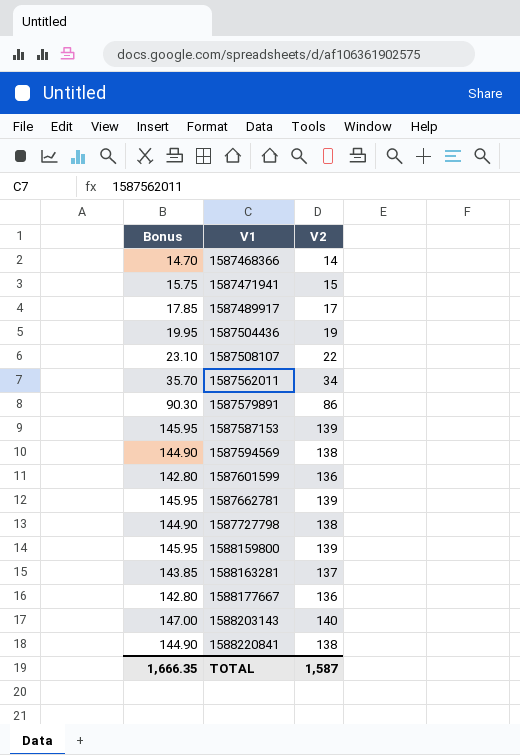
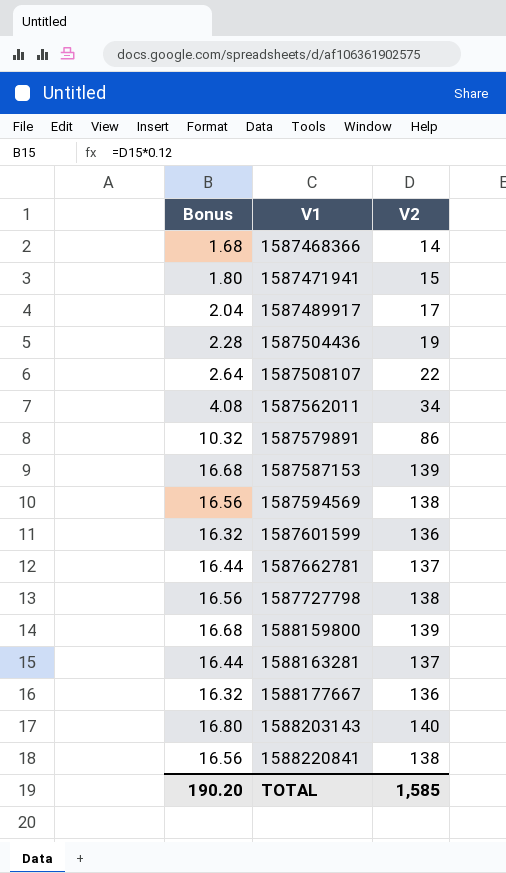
column Bonus | formula: [V2] * 1.05 -> [V2] * 0.12
1587662781 | V2: 139 -> 137
TOTAL | Bonus: 1,666.35 -> 190.20
TOTAL | V2: 1,587 -> 1,585

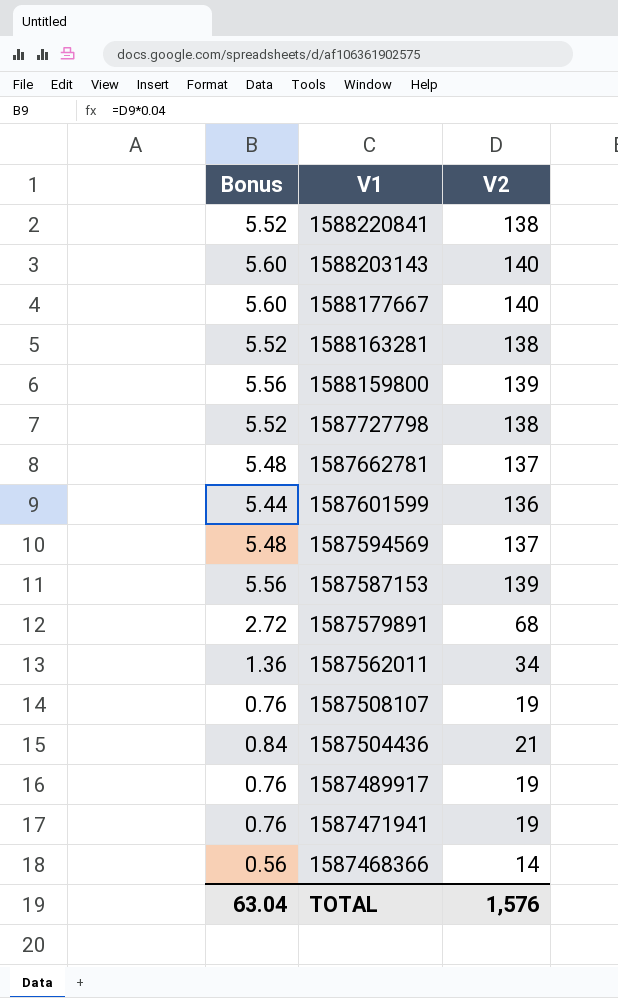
row order: V1 ascending -> V1 descending
column Bonus | formula: [V2] * 0.12 -> [V2] * 0.04
1588177667 | V2: 136 -> 140
1588163281 | V2: 137 -> 138
1587594569 | V2: 138 -> 137
1587579891 | V2: 86 -> 68
1587508107 | V2: 22 -> 19
1587504436 | V2: 19 -> 21
1587489917 | V2: 17 -> 19
1587471941 | V2: 15 -> 19
TOTAL | Bonus: 190.20 -> 63.04
TOTAL | V2: 1,585 -> 1,576

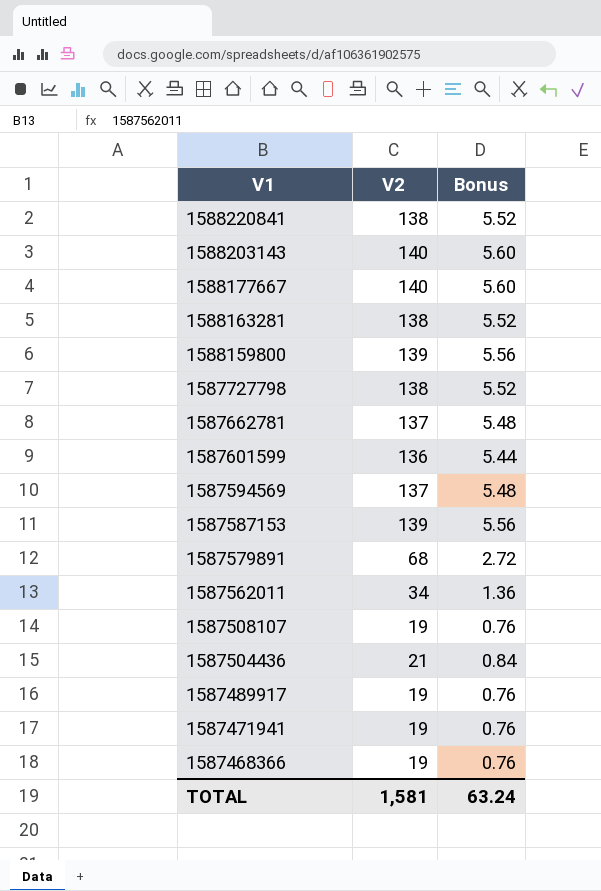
column Bonus | position: 1 -> 3
1587468366 | V2: 14 -> 19
1587468366 | Bonus: 0.56 -> 0.76
TOTAL | V2: 1,576 -> 1,581
TOTAL | Bonus: 63.04 -> 63.24

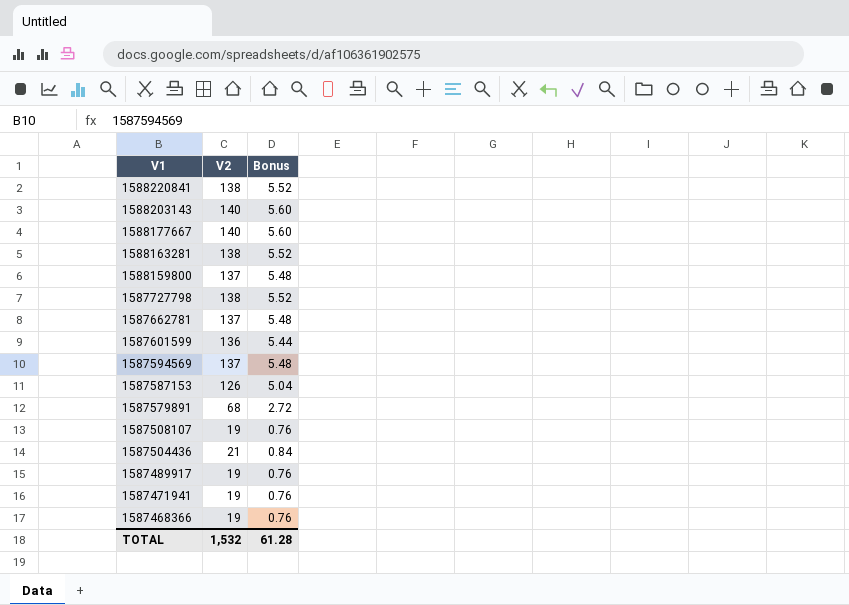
row 1587562011: 34 | 1.36 -> none
1588159800 | V2: 139 -> 137
1588159800 | Bonus: 5.56 -> 5.48
1587587153 | V2: 139 -> 126
1587587153 | Bonus: 5.56 -> 5.04
TOTAL | V2: 1,581 -> 1,532
TOTAL | Bonus: 63.24 -> 61.28

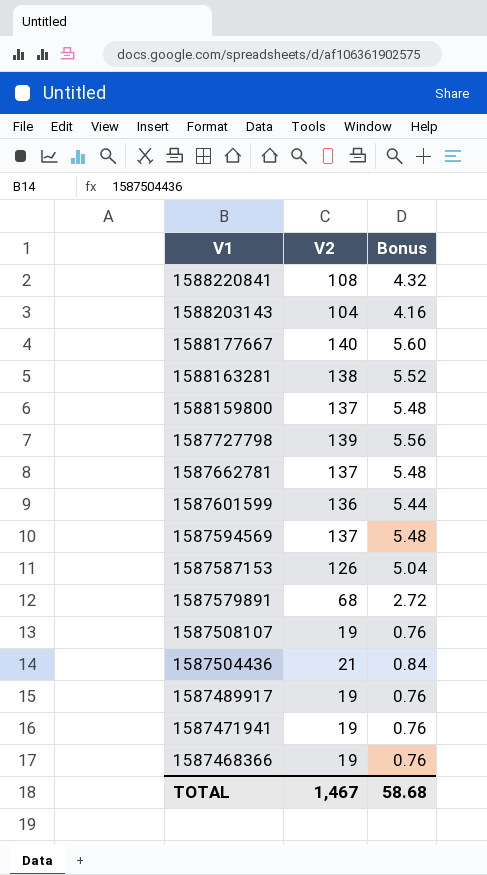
1588220841 | V2: 138 -> 108
1588220841 | Bonus: 5.52 -> 4.32
1588203143 | V2: 140 -> 104
1588203143 | Bonus: 5.60 -> 4.16
1587727798 | V2: 138 -> 139
1587727798 | Bonus: 5.52 -> 5.56
TOTAL | V2: 1,532 -> 1,467
TOTAL | Bonus: 61.28 -> 58.68

